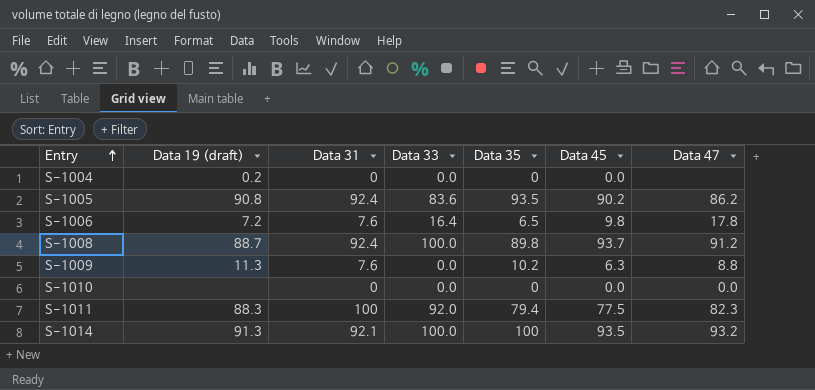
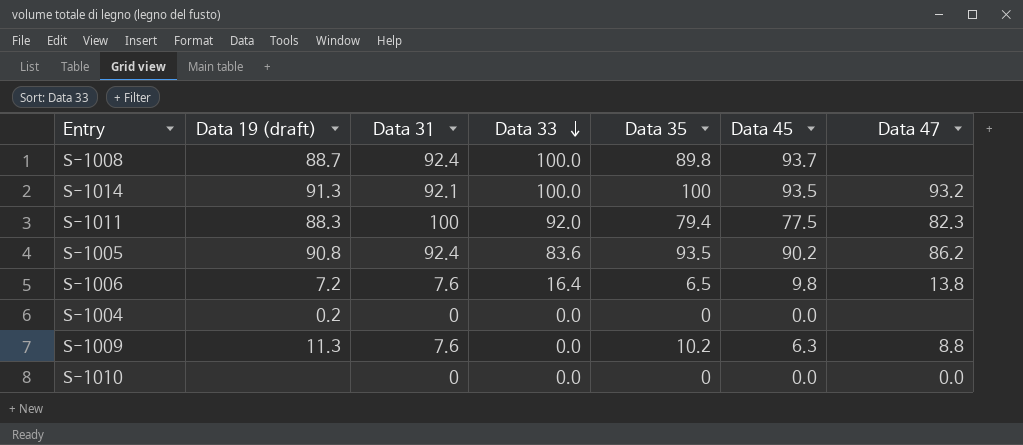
row order: Entry ascending -> Data 33 descending
S-1008 | Data 47: 91.2 -> none
S-1006 | Data 47: 17.8 -> 13.8

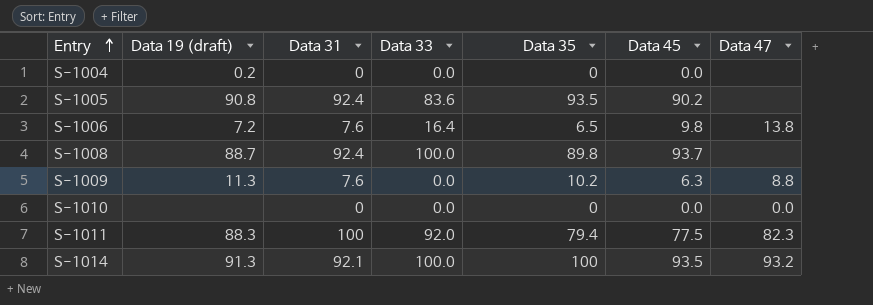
row order: Data 33 descending -> Entry ascending
S-1005 | Data 47: 86.2 -> none

